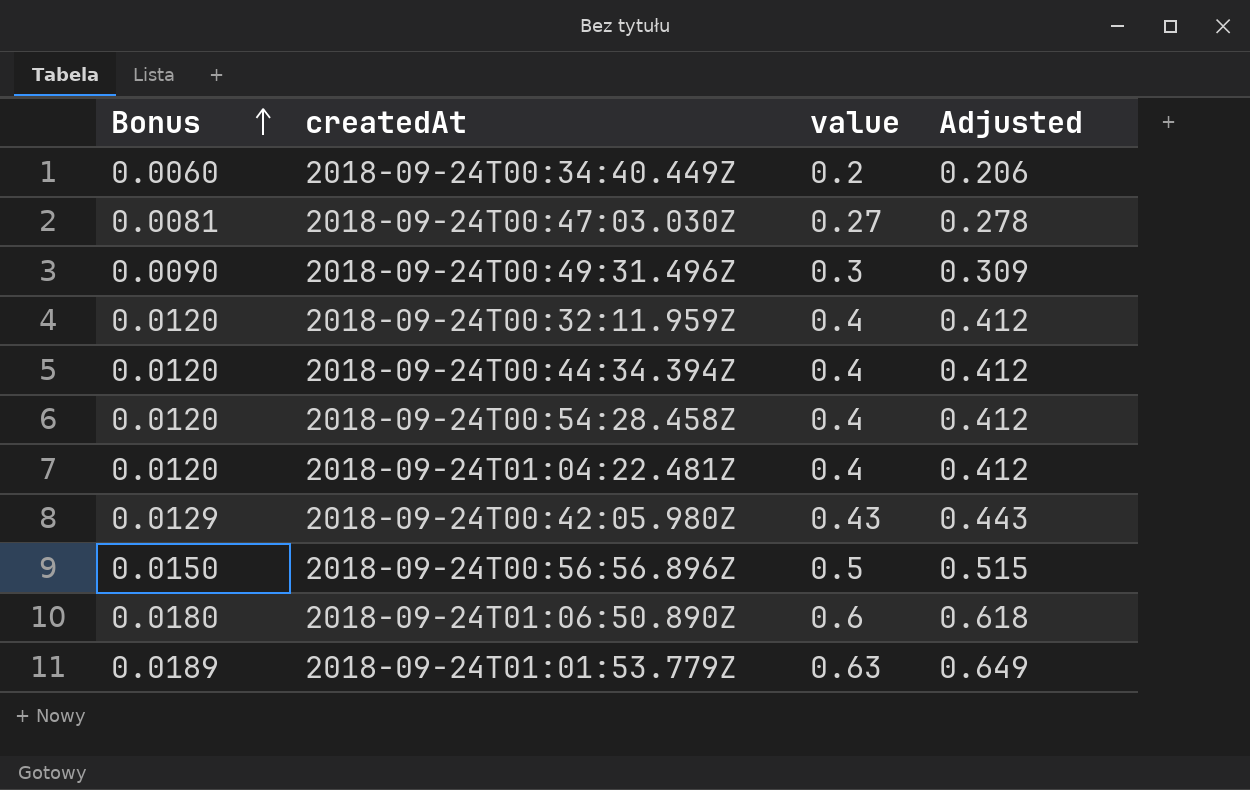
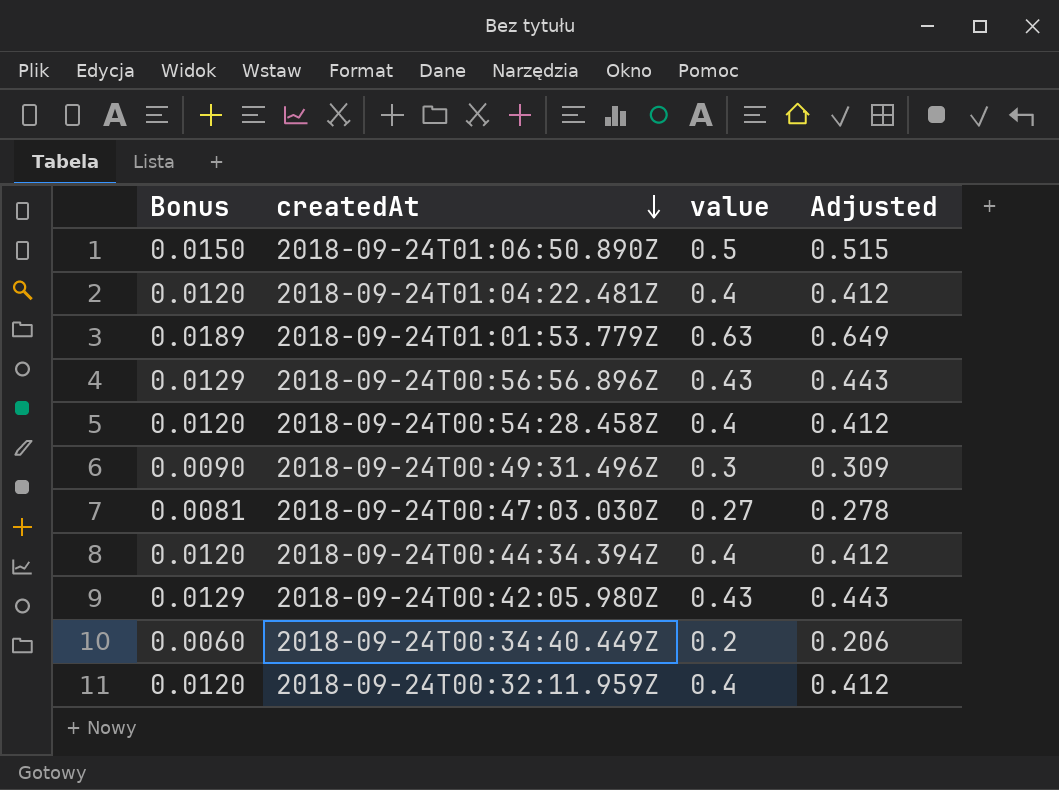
row order: Bonus ascending -> createdAt descending
2018-09-24T01:06:50.890Z | Bonus: 0.0180 -> 0.0150
2018-09-24T01:06:50.890Z | value: 0.6 -> 0.5
2018-09-24T01:06:50.890Z | Adjusted: 0.618 -> 0.515
2018-09-24T00:56:56.896Z | Bonus: 0.0150 -> 0.0129
2018-09-24T00:56:56.896Z | value: 0.5 -> 0.43
2018-09-24T00:56:56.896Z | Adjusted: 0.515 -> 0.443

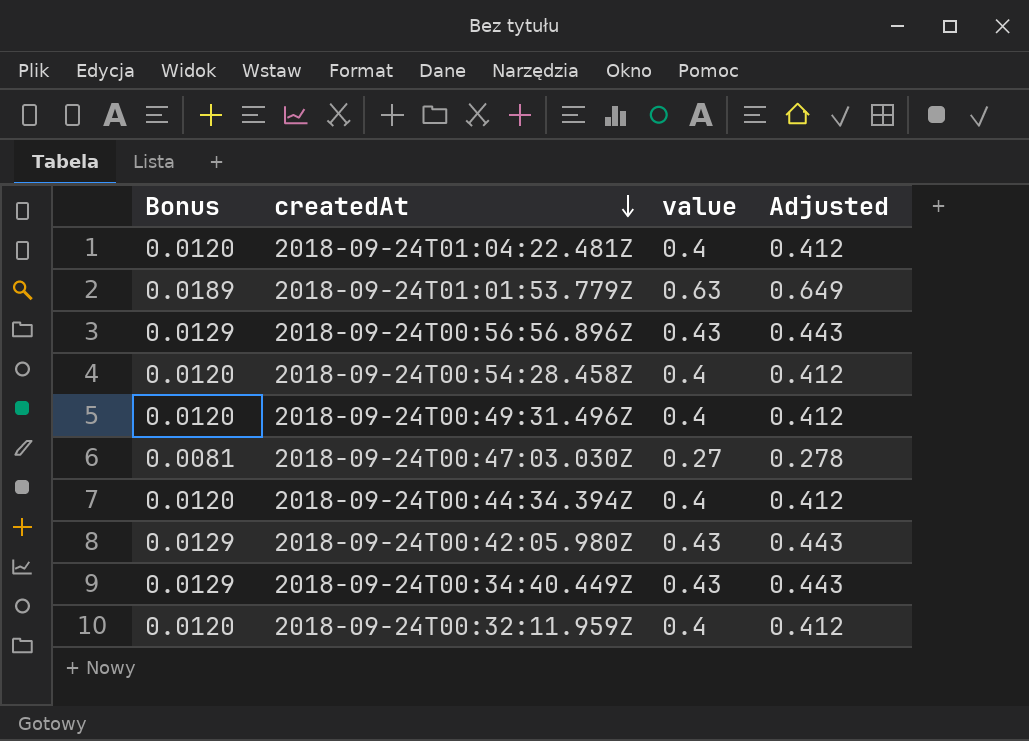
row 2018-09-24T01:06:50.890Z: 0.0150 | 0.5 | 0.515 -> none
2018-09-24T00:49:31.496Z | Bonus: 0.0090 -> 0.0120
2018-09-24T00:49:31.496Z | value: 0.3 -> 0.4
2018-09-24T00:49:31.496Z | Adjusted: 0.309 -> 0.412
2018-09-24T00:34:40.449Z | Bonus: 0.0060 -> 0.0129
2018-09-24T00:34:40.449Z | value: 0.2 -> 0.43
2018-09-24T00:34:40.449Z | Adjusted: 0.206 -> 0.443

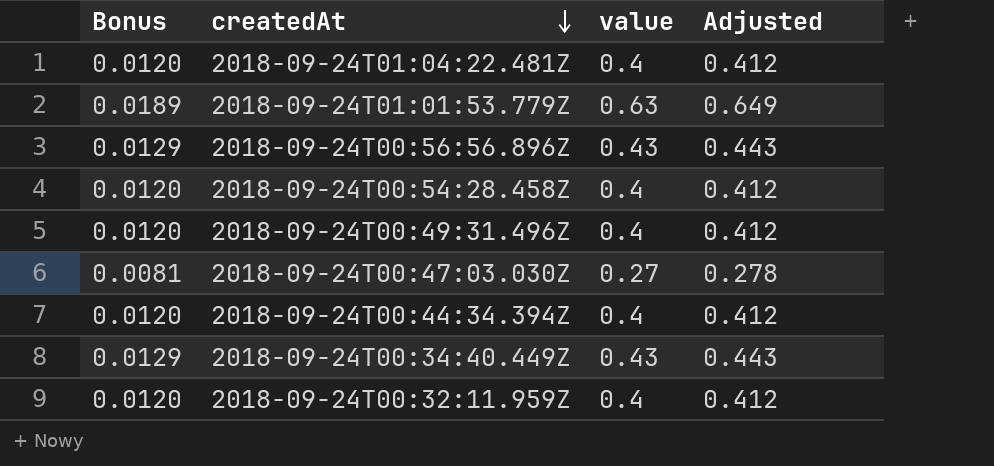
row 2018-09-24T00:42:05.980Z: 0.0129 | 0.43 | 0.443 -> none

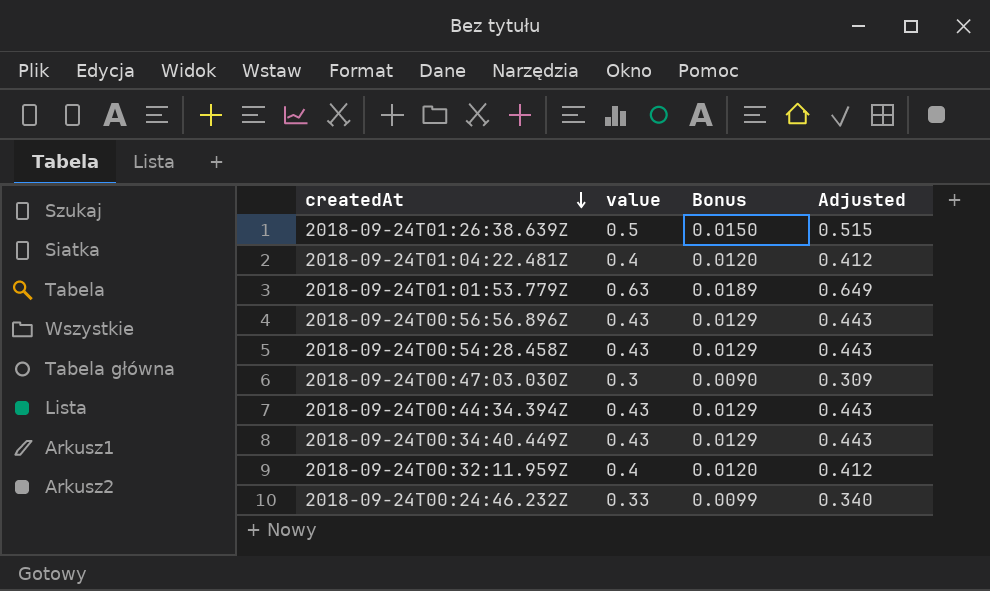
column Bonus | position: 1 -> 3
row 2018-09-24T00:49:31.496Z: 0.0120 | 0.4 | 0.412 -> none
row 2018-09-24T01:26:38.639Z: none -> 0.5 | 0.0150 | 0.515
2018-09-24T00:54:28.458Z | value: 0.4 -> 0.43
2018-09-24T00:54:28.458Z | Bonus: 0.0120 -> 0.0129
2018-09-24T00:54:28.458Z | Adjusted: 0.412 -> 0.443
2018-09-24T00:47:03.030Z | value: 0.27 -> 0.3
2018-09-24T00:47:03.030Z | Bonus: 0.0081 -> 0.0090
2018-09-24T00:47:03.030Z | Adjusted: 0.278 -> 0.309
2018-09-24T00:44:34.394Z | value: 0.4 -> 0.43
2018-09-24T00:44:34.394Z | Bonus: 0.0120 -> 0.0129
2018-09-24T00:44:34.394Z | Adjusted: 0.412 -> 0.443
row 2018-09-24T00:24:46.232Z: none -> 0.33 | 0.0099 | 0.340

